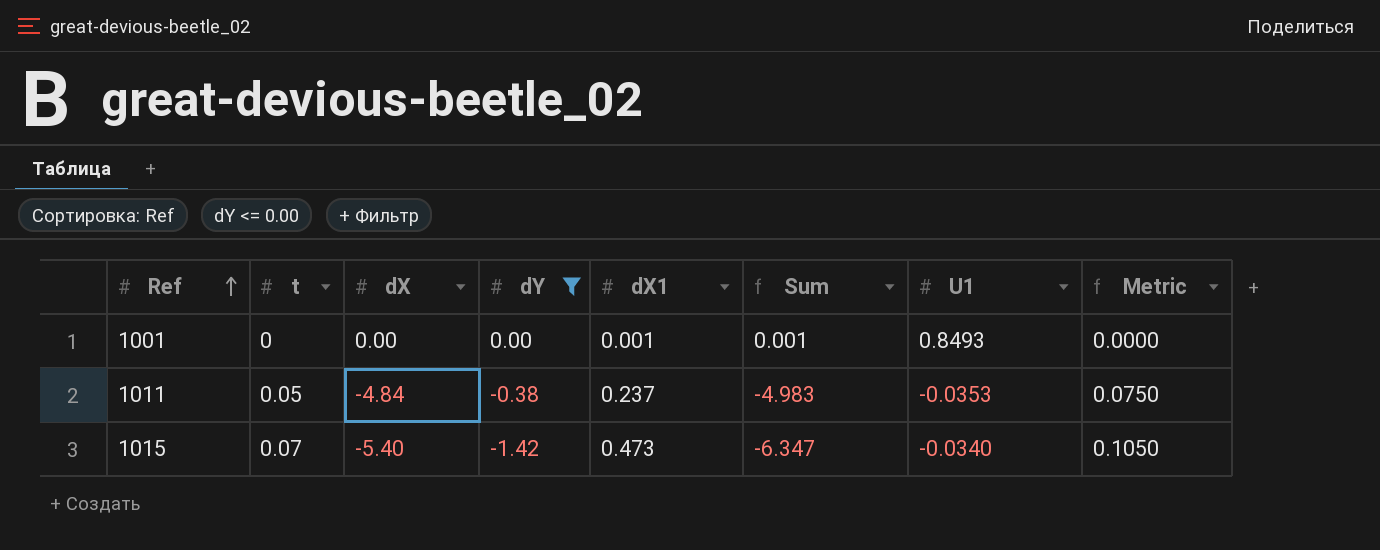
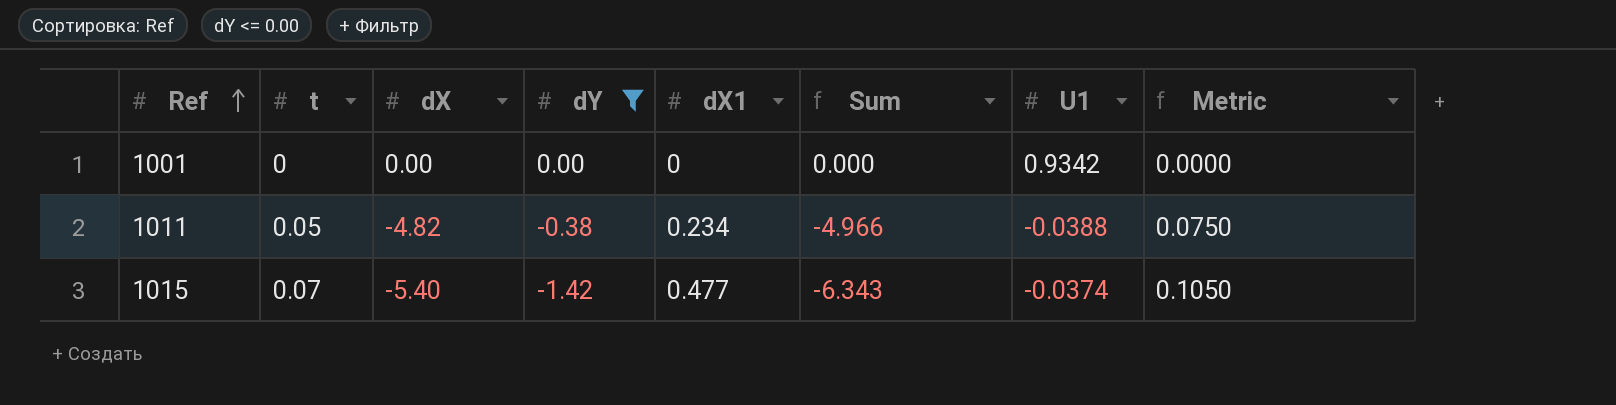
1001 | dX1: 0.001 -> 0
1001 | Sum: 0.001 -> 0.000
1001 | U1: 0.8493 -> 0.9342
1011 | dX: -4.84 -> -4.82
1011 | dX1: 0.237 -> 0.234
1011 | Sum: -4.983 -> -4.966
1011 | U1: -0.0353 -> -0.0388
1015 | dX1: 0.473 -> 0.477
1015 | Sum: -6.347 -> -6.343
1015 | U1: -0.0340 -> -0.0374

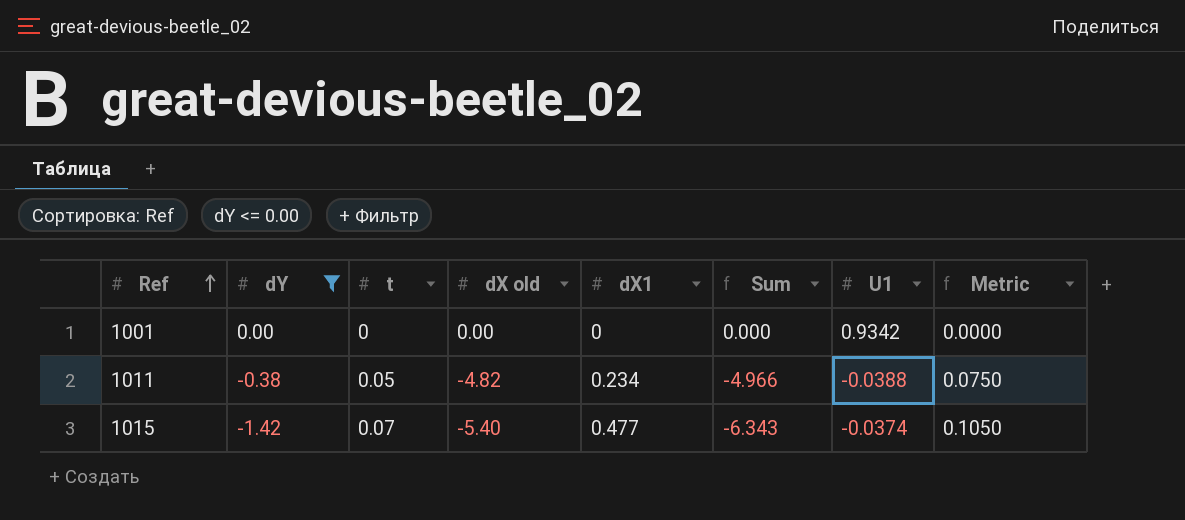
column dY | position: 4 -> 2
column name: dX -> dX old

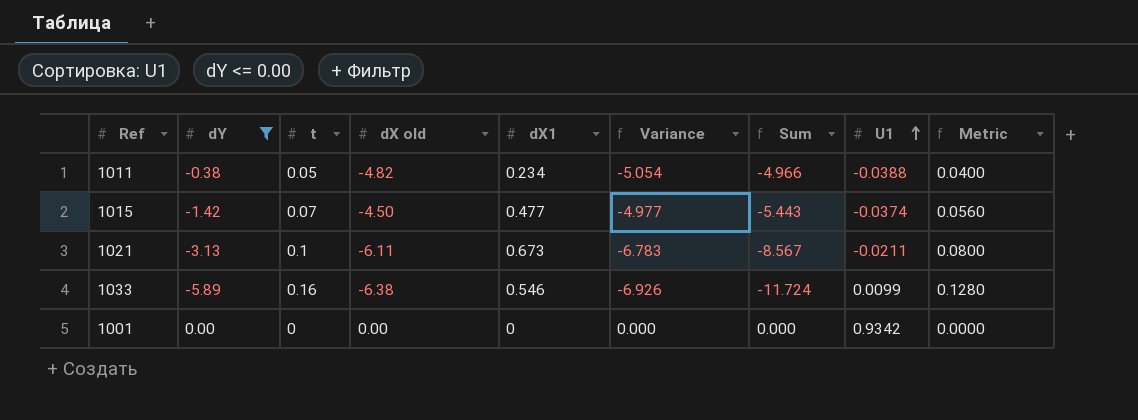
row order: Ref ascending -> U1 ascending
column Variance | formula: none -> [dX old] - [dX1]
column Metric | formula: [t] * 1.5 -> [t] * 0.8
1015 | dX old: -5.40 -> -4.50
1015 | Sum: -6.343 -> -5.443
row 1021: none -> -3.13 | 0.1 | -6.11 | 0.673 | -6.783 | -8.567 | -0.0211 | 0.0800
row 1033: none -> -5.89 | 0.16 | -6.38 | 0.546 | -6.926 | -11.724 | 0.0099 | 0.1280

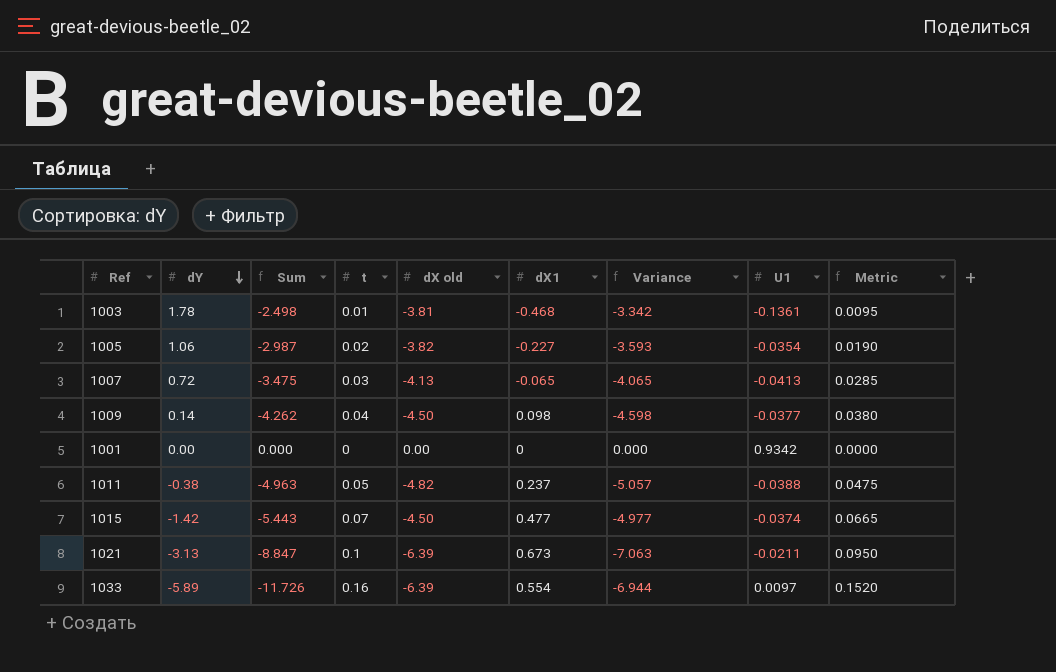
filter: dY <= 0.00 -> none
row order: U1 ascending -> dY descending
column Sum | position: 7 -> 3
column Metric | formula: [t] * 0.8 -> [t] * 0.95
1011 | Sum: -4.966 -> -4.963
1011 | dX1: 0.234 -> 0.237
1011 | Variance: -5.054 -> -5.057
1021 | Sum: -8.567 -> -8.847
1021 | dX old: -6.11 -> -6.39
1021 | Variance: -6.783 -> -7.063
1033 | Sum: -11.724 -> -11.726
1033 | dX old: -6.38 -> -6.39
1033 | dX1: 0.546 -> 0.554
1033 | Variance: -6.926 -> -6.944
1033 | U1: 0.0099 -> 0.0097

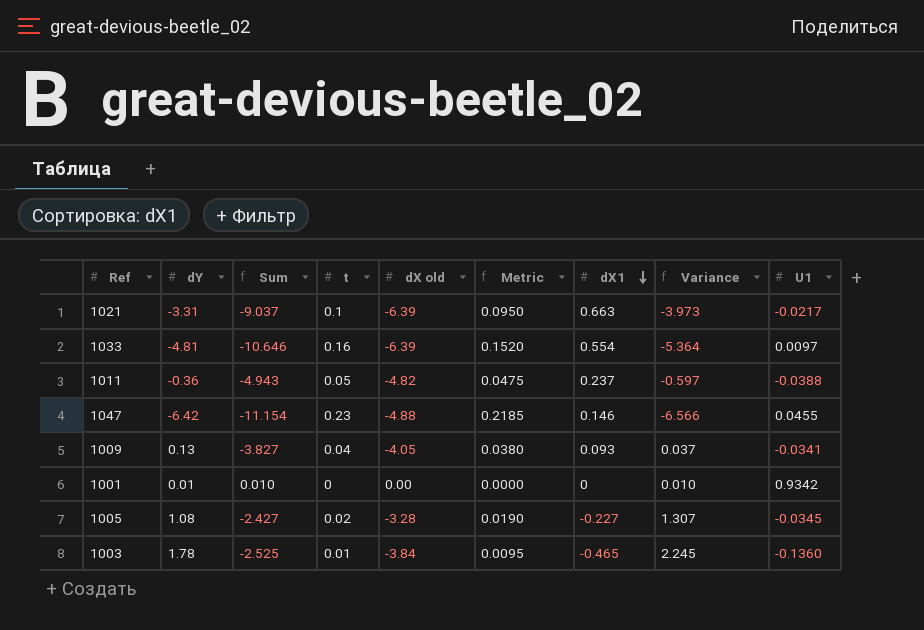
row order: dY descending -> dX1 descending
column Metric | position: 9 -> 6
column Variance | formula: [dX old] - [dX1] -> [dY] - [dX1]
row 1007: 0.72 | -3.475 | 0.03 | -4.13 | -0.065 | -4.065 | -0.0413 | 0.0285 -> none
row 1015: -1.42 | -5.443 | 0.07 | -4.50 | 0.477 | -4.977 | -0.0374 | 0.0665 -> none
1021 | dY: -3.13 -> -3.31
1021 | Sum: -8.847 -> -9.037
1021 | dX1: 0.673 -> 0.663
1021 | U1: -0.0211 -> -0.0217
1033 | dY: -5.89 -> -4.81
1033 | Sum: -11.726 -> -10.646
1011 | dY: -0.38 -> -0.36
1011 | Sum: -4.963 -> -4.943
row 1047: none -> -6.42 | -11.154 | 0.23 | -4.88 | 0.2185 | 0.146 | -6.566 | 0.0455
1009 | dY: 0.14 -> 0.13
1009 | Sum: -4.262 -> -3.827
1009 | dX old: -4.50 -> -4.05
1009 | dX1: 0.098 -> 0.093
1009 | U1: -0.0377 -> -0.0341
1001 | dY: 0.00 -> 0.01
1001 | Sum: 0.000 -> 0.010
1005 | dY: 1.06 -> 1.08
1005 | Sum: -2.987 -> -2.427
1005 | dX old: -3.82 -> -3.28
1005 | U1: -0.0354 -> -0.0345
1003 | Sum: -2.498 -> -2.525
1003 | dX old: -3.81 -> -3.84
1003 | dX1: -0.468 -> -0.465
1003 | U1: -0.1361 -> -0.1360

